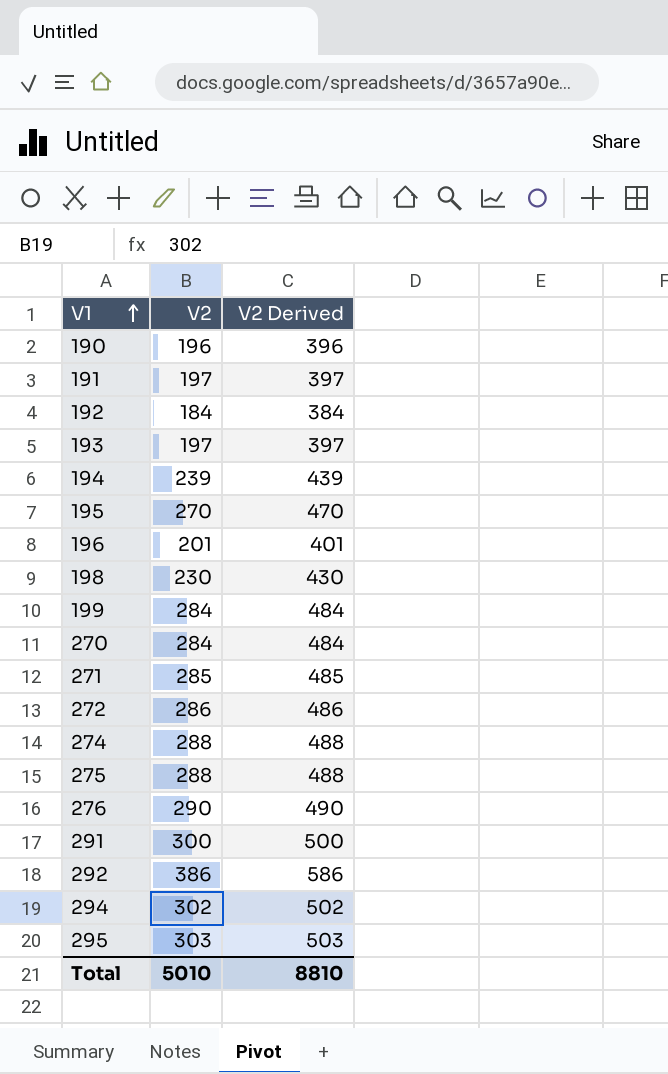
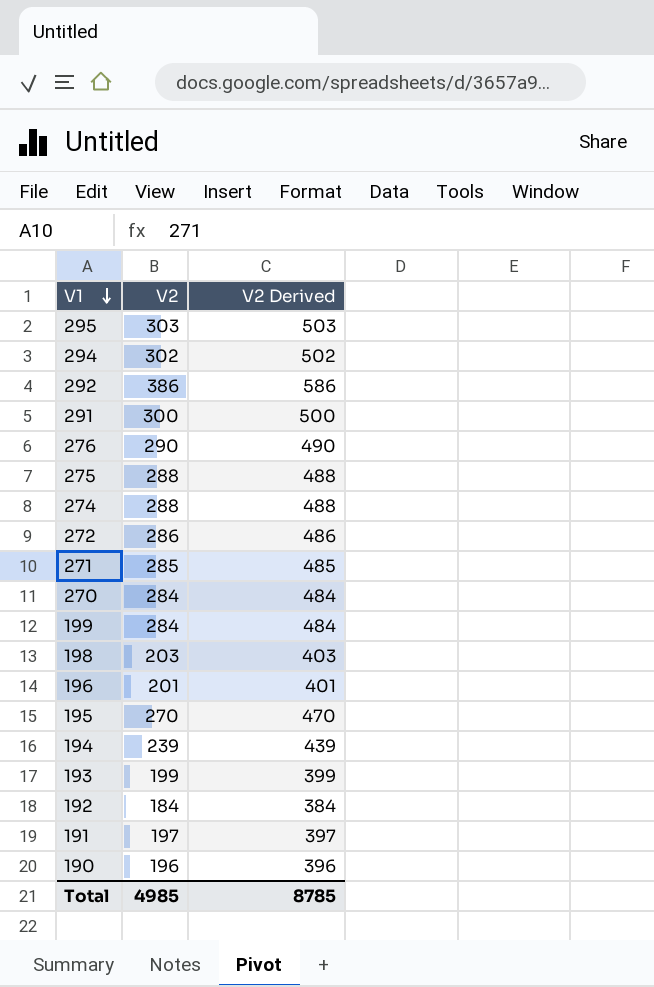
row order: V1 ascending -> V1 descending
198 | V2: 230 -> 203
198 | V2 Derived: 430 -> 403
193 | V2: 197 -> 199
193 | V2 Derived: 397 -> 399
Total | V2: 5010 -> 4985
Total | V2 Derived: 8810 -> 8785

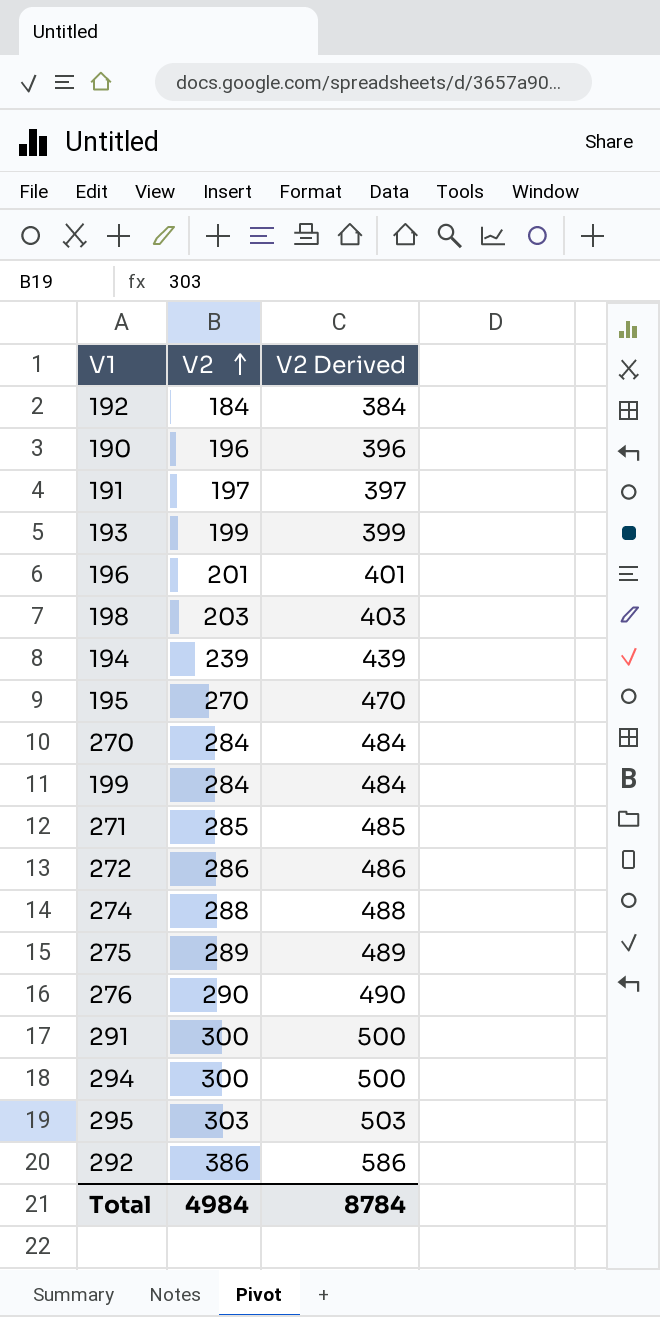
row order: V1 descending -> V2 ascending
275 | V2: 288 -> 289
275 | V2 Derived: 488 -> 489
294 | V2: 302 -> 300
294 | V2 Derived: 502 -> 500
Total | V2: 4985 -> 4984
Total | V2 Derived: 8785 -> 8784

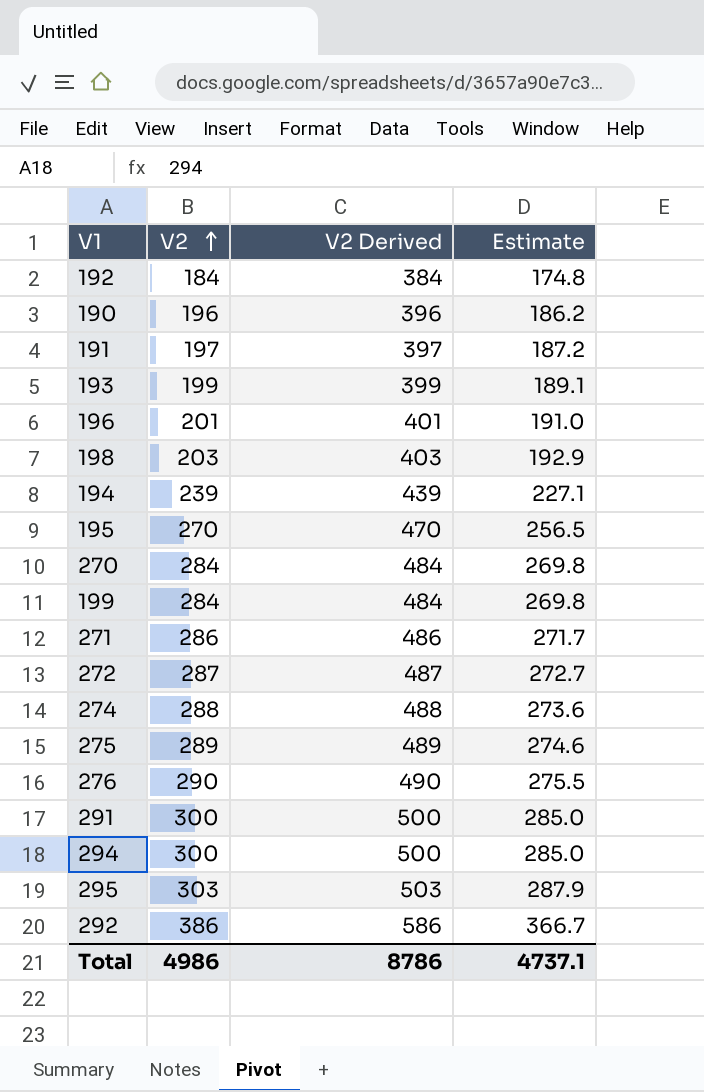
column Estimate | formula: none -> [V2] * 0.95
271 | V2: 285 -> 286
271 | V2 Derived: 485 -> 486
272 | V2: 286 -> 287
272 | V2 Derived: 486 -> 487
Total | V2: 4984 -> 4986
Total | V2 Derived: 8784 -> 8786

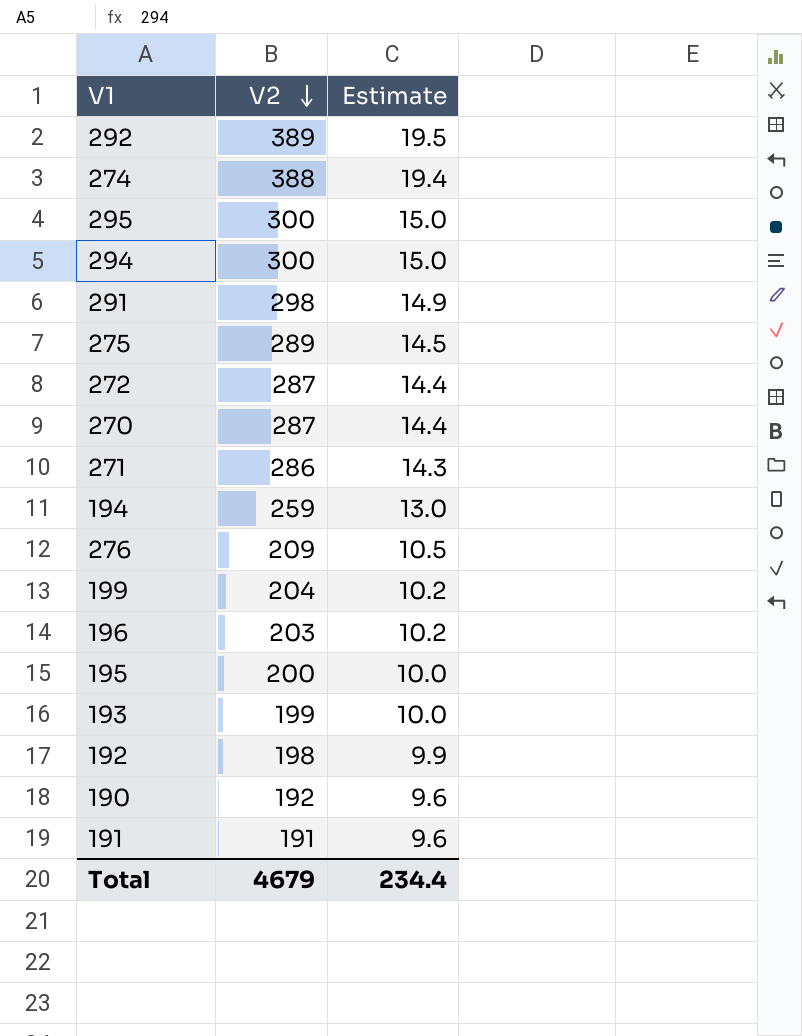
row order: V2 ascending -> V2 descending
column V2 Derived | formula: [V2] + 200 -> none
column Estimate | formula: [V2] * 0.95 -> [V2] * 0.05
row 198: 203 | 403 | 192.9 -> none
292 | V2: 386 -> 389
274 | V2: 288 -> 388
295 | V2: 303 -> 300
291 | V2: 300 -> 298
270 | V2: 284 -> 287
194 | V2: 239 -> 259
276 | V2: 290 -> 209
199 | V2: 284 -> 204
196 | V2: 201 -> 203
195 | V2: 270 -> 200
192 | V2: 184 -> 198
190 | V2: 196 -> 192
191 | V2: 197 -> 191
Total | V2: 4986 -> 4679
Total | Estimate: 4737.1 -> 234.4

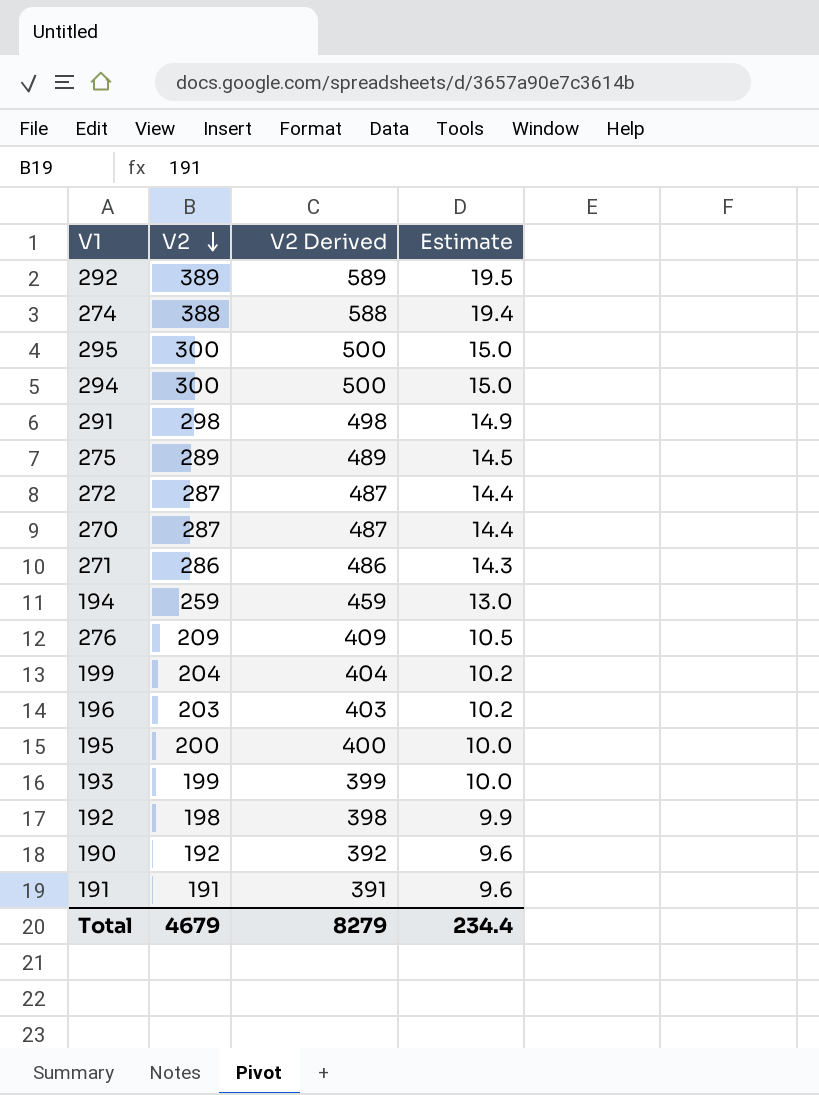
column V2 Derived | formula: none -> [V2] + 200

